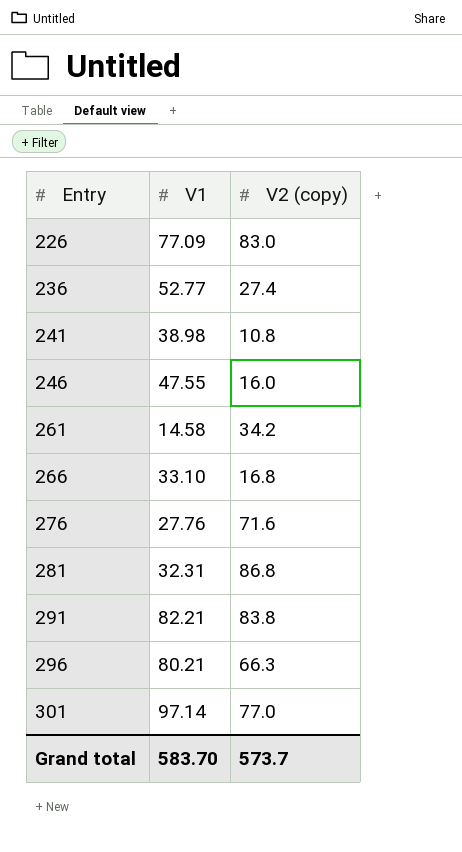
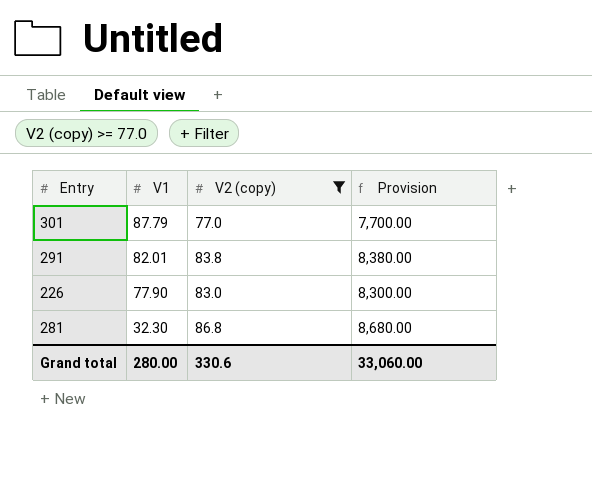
filter: none -> V2 (copy) >= 77.0
row order: Entry ascending -> V1 descending
column Provision | formula: none -> [V2 (copy)] * 100
301 | V1: 97.14 -> 87.79
291 | V1: 82.21 -> 82.01
226 | V1: 77.09 -> 77.90
281 | V1: 32.31 -> 32.30
Grand total | V1: 583.70 -> 280.00
Grand total | V2 (copy): 573.7 -> 330.6

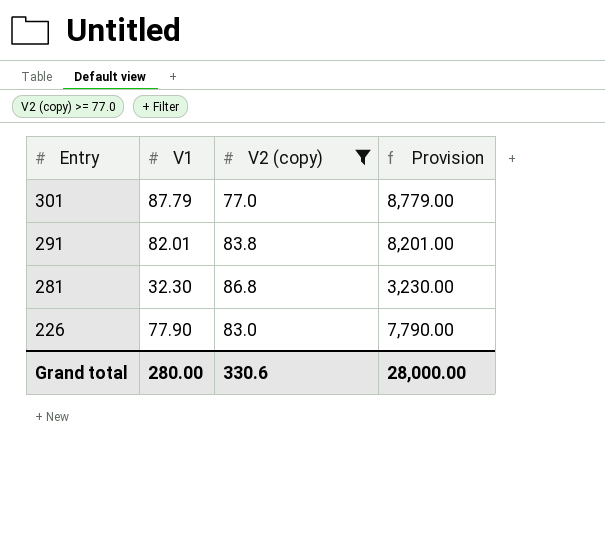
row order: V1 descending -> Entry descending
column Provision | formula: [V2 (copy)] * 100 -> [V1] * 100
Grand total | Provision: 33,060.00 -> 28,000.00

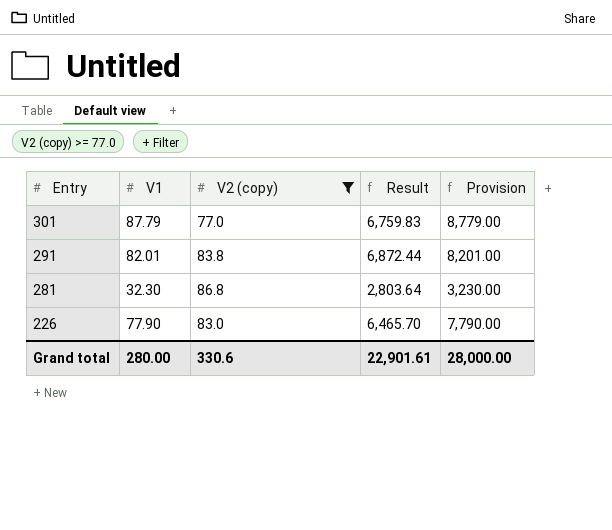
column Result | formula: none -> [V1] * [V2 (copy)]

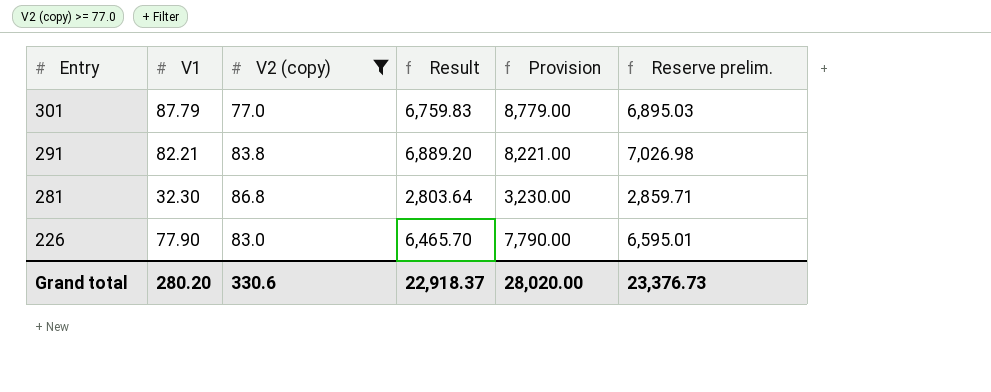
column Reserve prelim. | formula: none -> [Result] * 1.02
291 | V1: 82.01 -> 82.21
291 | Result: 6,872.44 -> 6,889.20
291 | Provision: 8,201.00 -> 8,221.00
Grand total | V1: 280.00 -> 280.20
Grand total | Result: 22,901.61 -> 22,918.37
Grand total | Provision: 28,000.00 -> 28,020.00

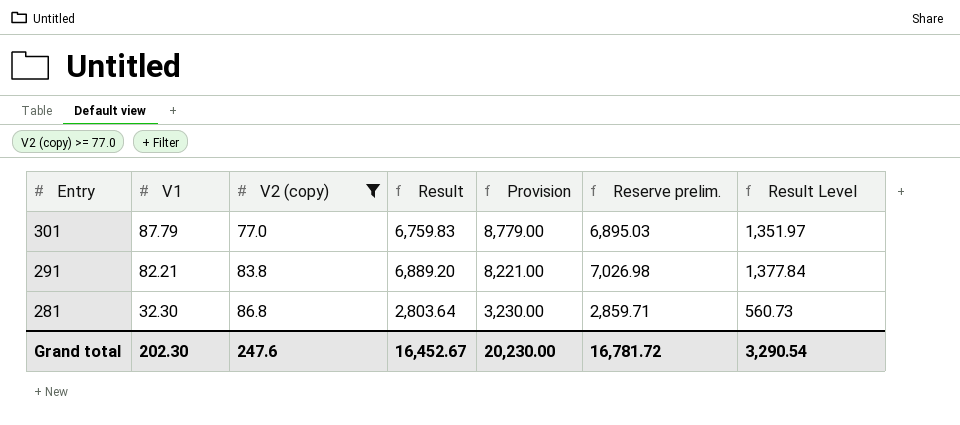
column Result Level | formula: none -> [Result] * 0.2
row 226: 77.90 | 83.0 | 6,465.70 | 7,790.00 | 6,595.01 -> none
Grand total | V1: 280.20 -> 202.30
Grand total | V2 (copy): 330.6 -> 247.6
Grand total | Result: 22,918.37 -> 16,452.67
Grand total | Provision: 28,020.00 -> 20,230.00
Grand total | Reserve prelim.: 23,376.73 -> 16,781.72

